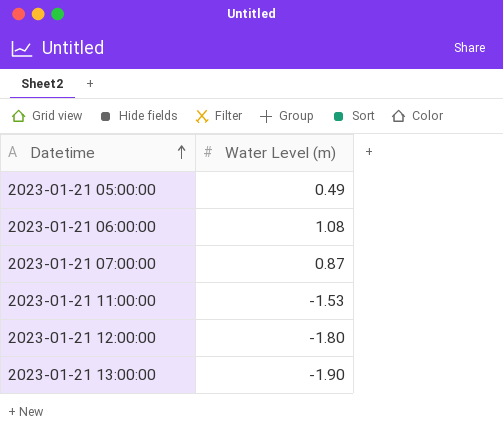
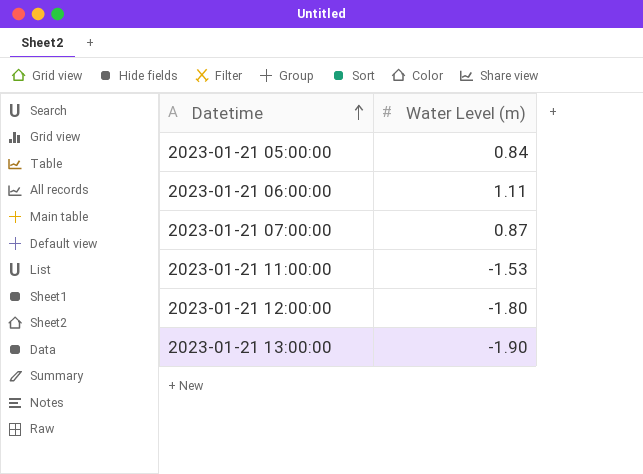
2023-01-21 05:00:00 | Water Level (m): 0.49 -> 0.84
2023-01-21 06:00:00 | Water Level (m): 1.08 -> 1.11

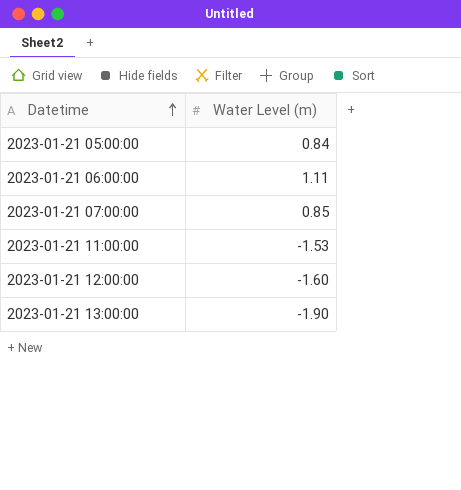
2023-01-21 07:00:00 | Water Level (m): 0.87 -> 0.85
2023-01-21 12:00:00 | Water Level (m): -1.80 -> -1.60

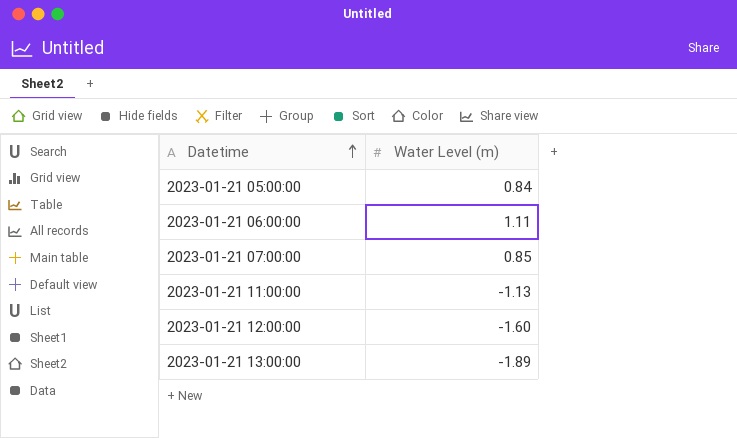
2023-01-21 11:00:00 | Water Level (m): -1.53 -> -1.13
2023-01-21 13:00:00 | Water Level (m): -1.90 -> -1.89

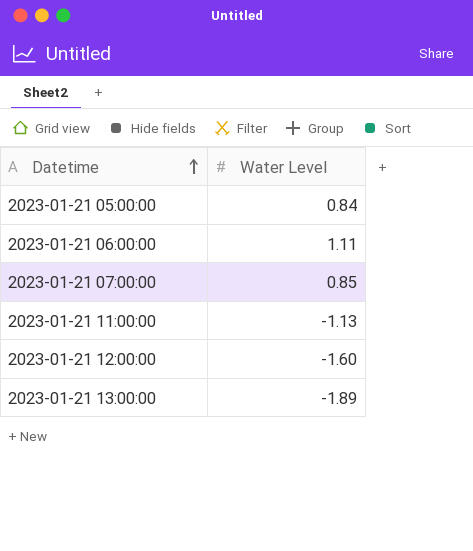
column name: Water Level (m) -> Water Level

